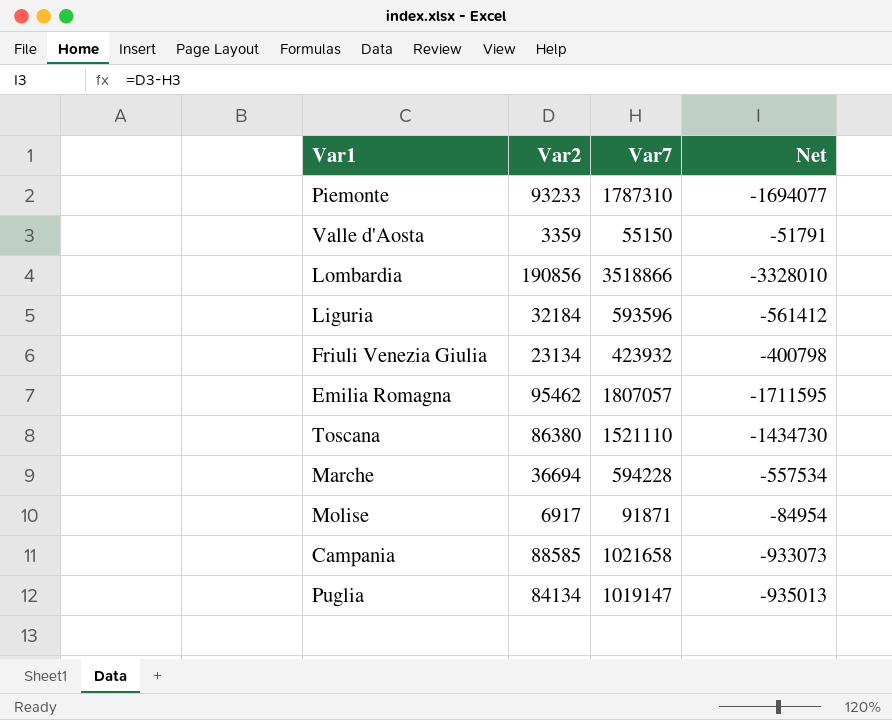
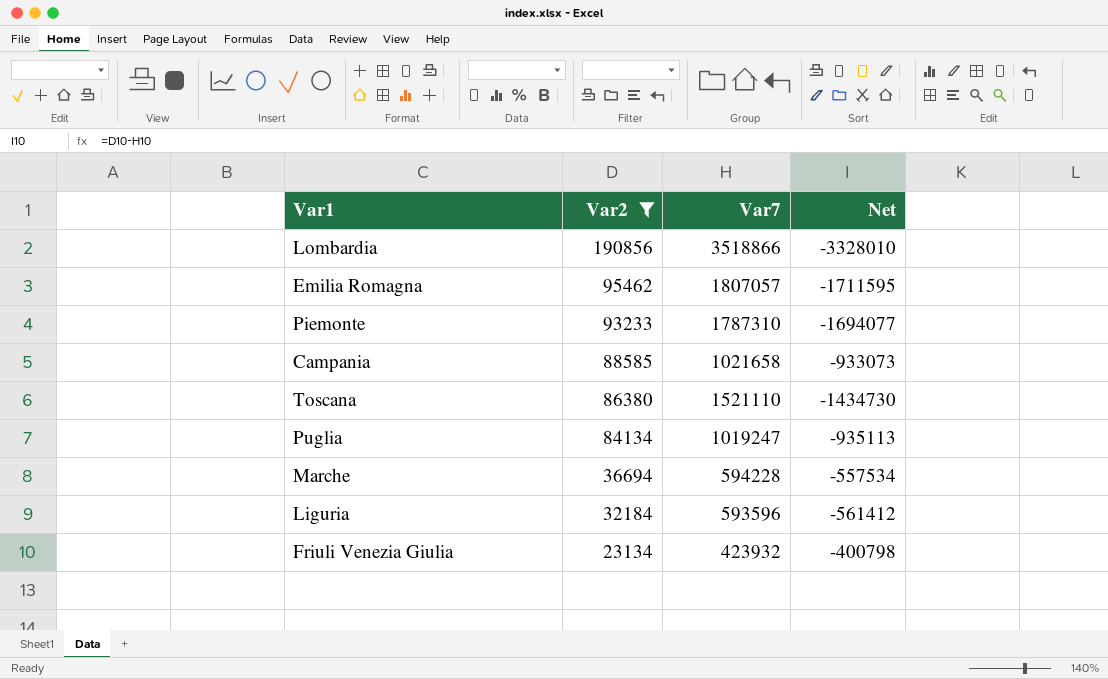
filter: none -> Var2 >= 23134
row order: none -> Var2 descending
Puglia | Var7: 1019147 -> 1019247
Puglia | Net: -935013 -> -935113

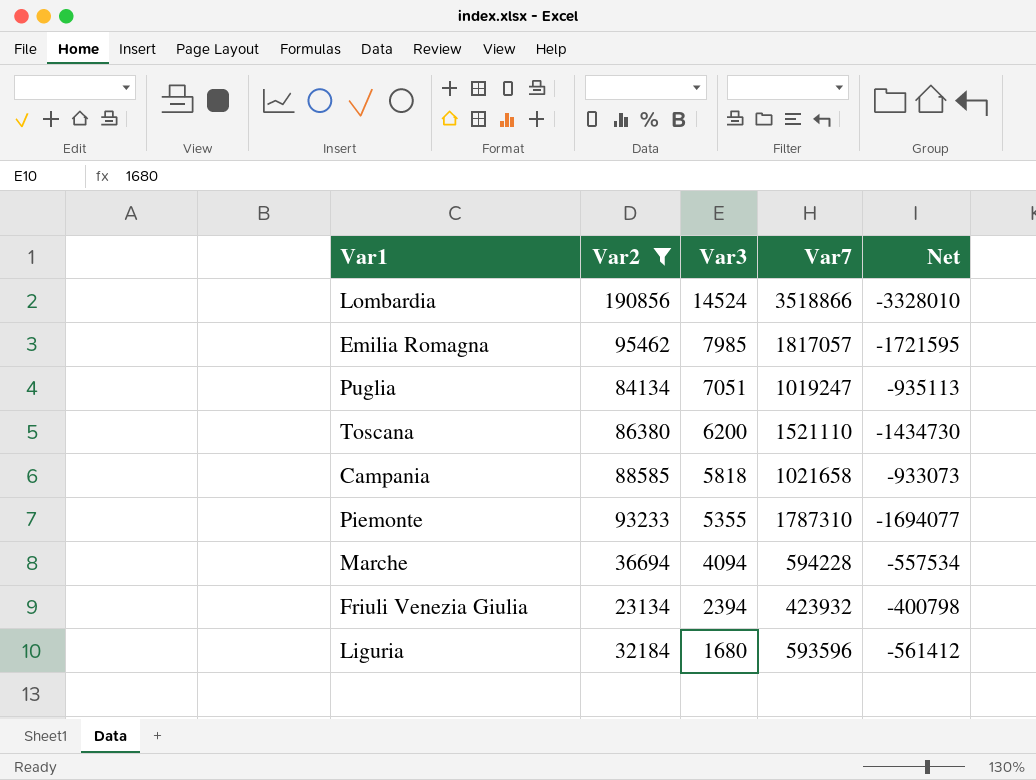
row order: Var2 descending -> Var3 descending
column Var3 | position: none -> 3
Emilia Romagna | Var7: 1807057 -> 1817057
Emilia Romagna | Net: -1711595 -> -1721595

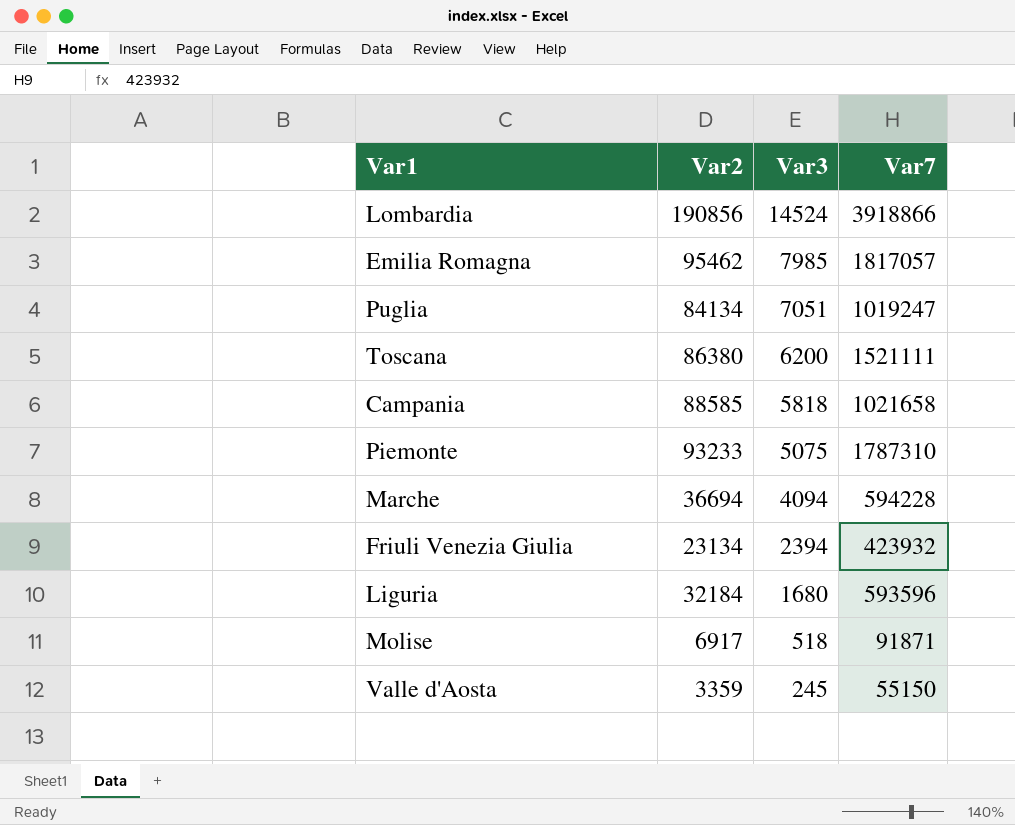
filter: Var2 >= 23134 -> none
column Net | formula: [Var2] - [Var7] -> none
Lombardia | Var7: 3518866 -> 3918866
Toscana | Var7: 1521110 -> 1521111
Piemonte | Var3: 5355 -> 5075

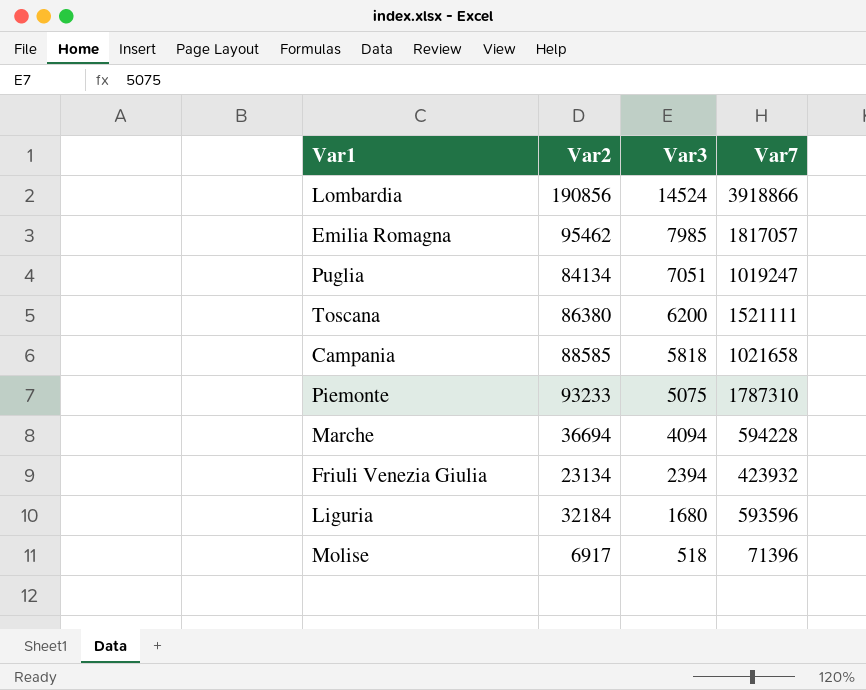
row Valle d'Aosta: 3359 | 245 | 55150 -> none
Molise | Var7: 91871 -> 71396

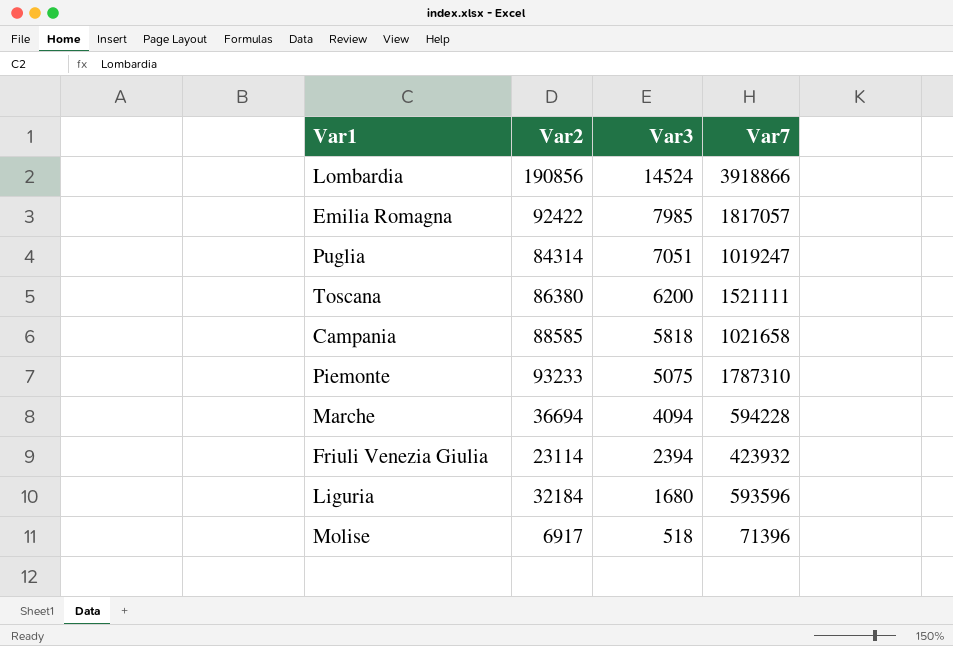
Emilia Romagna | Var2: 95462 -> 92422
Puglia | Var2: 84134 -> 84314
Friuli Venezia Giulia | Var2: 23134 -> 23114

